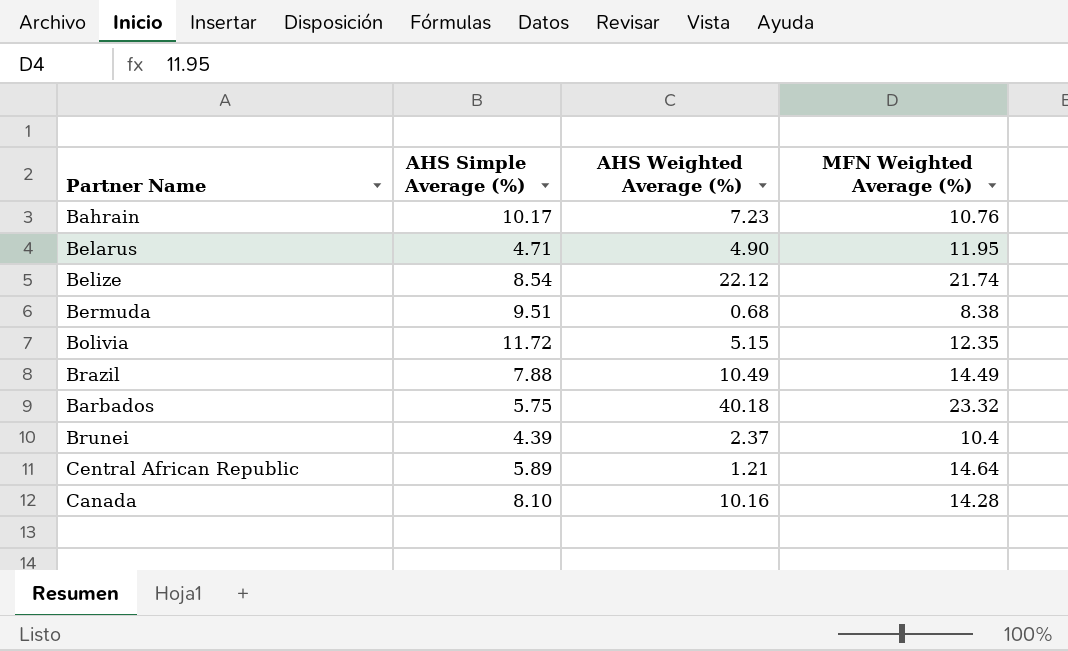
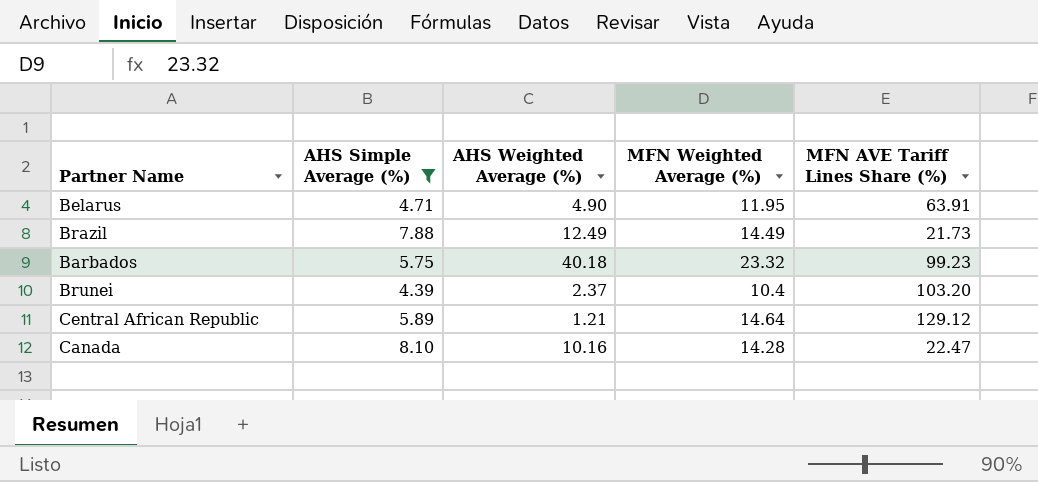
filter: none -> AHS Simple Average (%) <= 8.10
column MFN AVE Tariff Lines Share (%) | position: none -> 5
Brazil | AHS Weighted Average (%): 10.49 -> 12.49

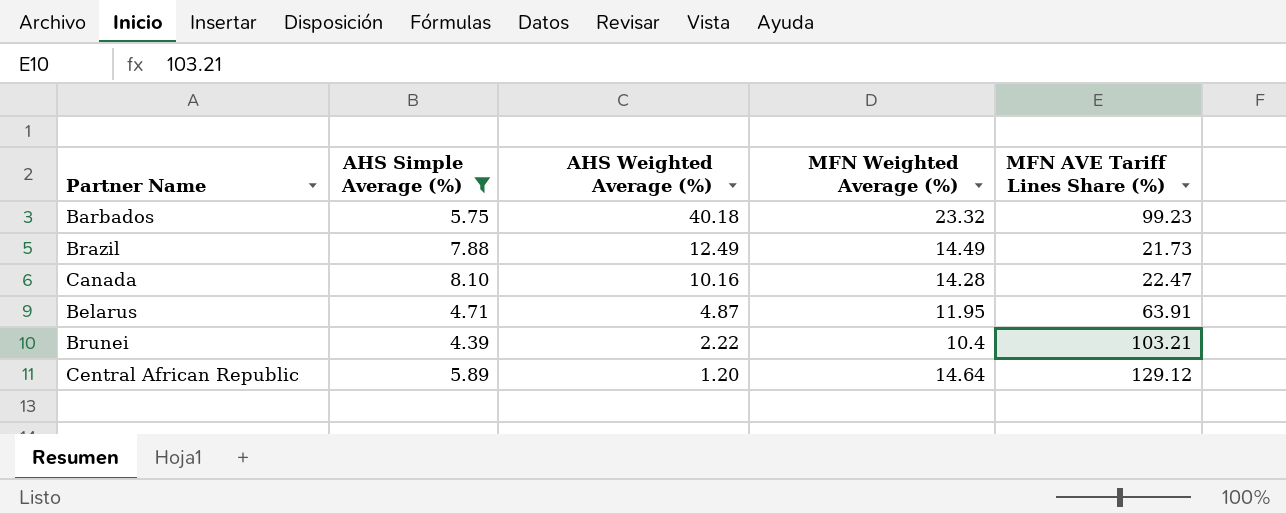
row order: none -> AHS Weighted Average (%) descending
Belarus | AHS Weighted Average (%): 4.90 -> 4.87
Brunei | AHS Weighted Average (%): 2.37 -> 2.22
Brunei | MFN AVE Tariff Lines Share (%): 103.20 -> 103.21
Central African Republic | AHS Weighted Average (%): 1.21 -> 1.20

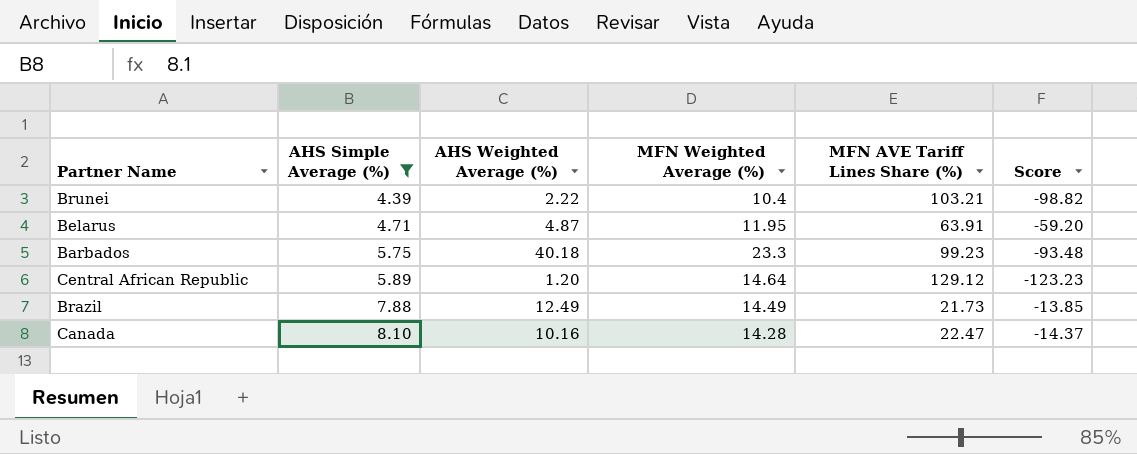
row order: AHS Weighted Average (%) descending -> AHS Simple Average (%) ascending
column Score | formula: none -> [AHS Simple Average (%)] - [MFN AVE Tariff Lines Share (%)]
Barbados | MFN Weighted Average (%): 23.32 -> 23.3

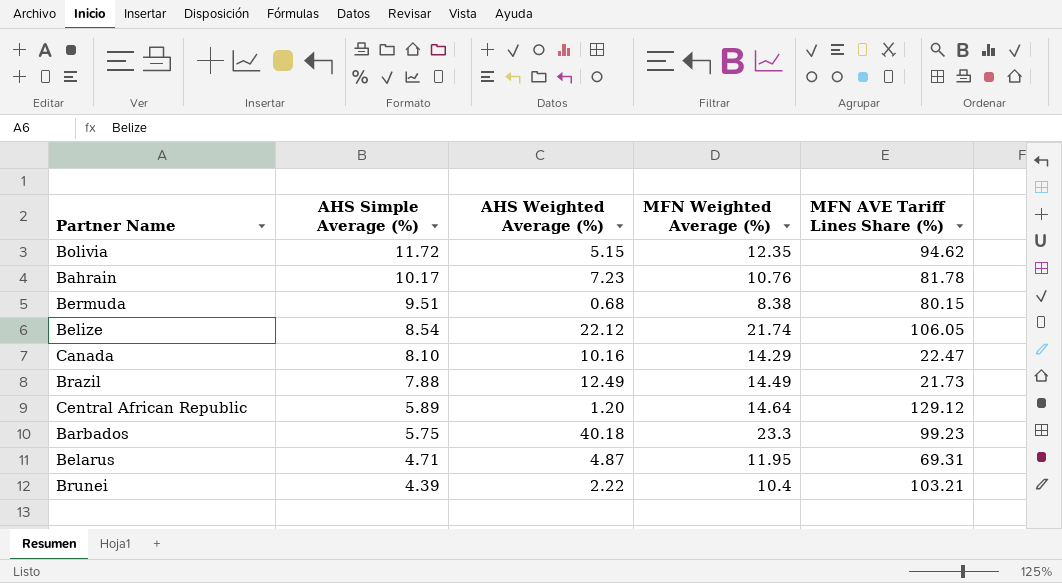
filter: AHS Simple Average (%) <= 8.10 -> none
row order: AHS Simple Average (%) ascending -> AHS Simple Average (%) descending
column Score | formula: [AHS Simple Average (%)] - [MFN AVE Tariff Lines Share (%)] -> none
Canada | MFN Weighted Average (%): 14.28 -> 14.29
Belarus | MFN AVE Tariff Lines Share (%): 63.91 -> 69.31

